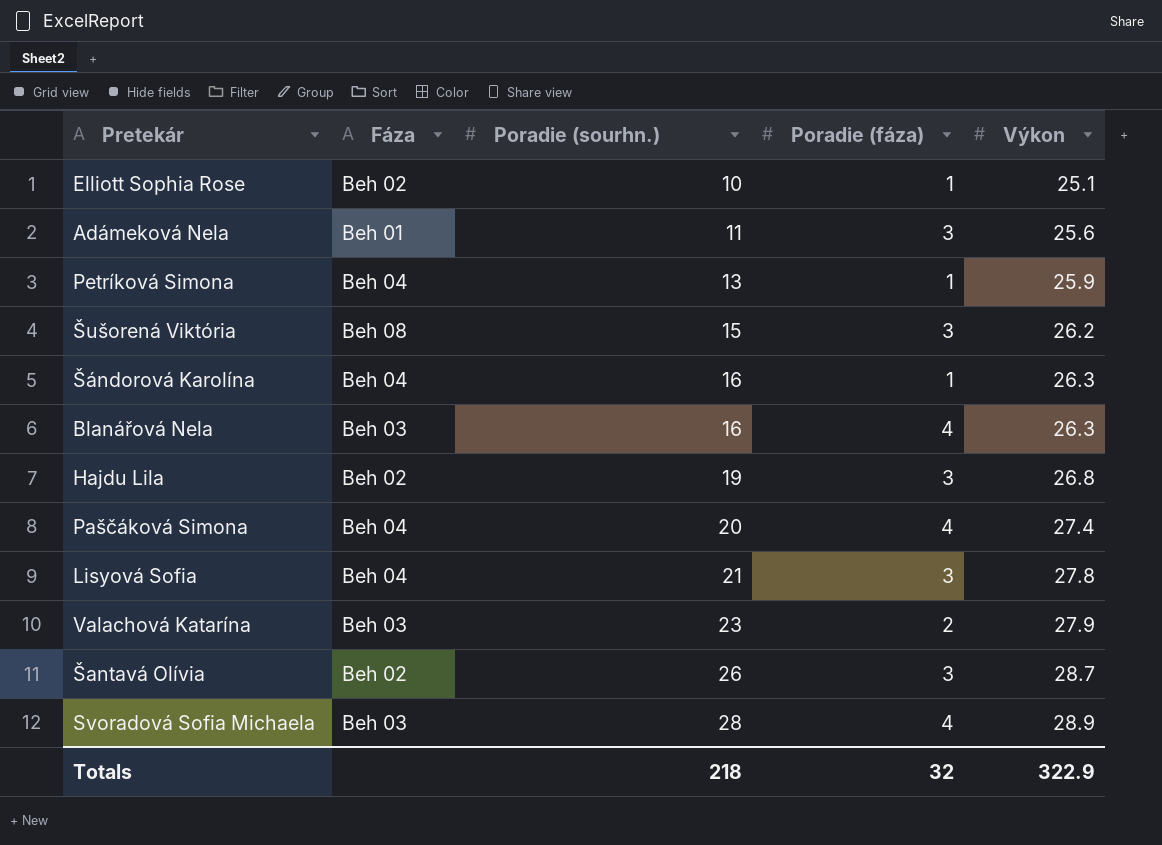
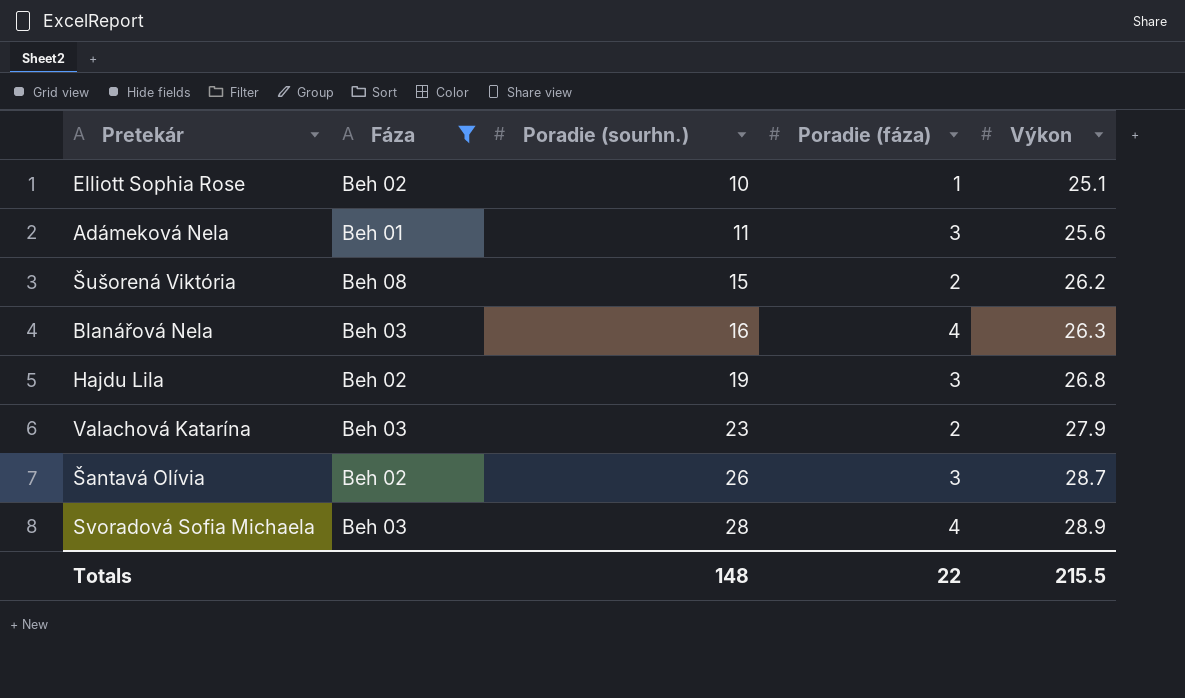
filter: none -> Fáza != Beh 04
Šušorená Viktória | Poradie (fáza): 3 -> 2
Totals | Poradie (sourhn.): 218 -> 148
Totals | Poradie (fáza): 32 -> 22
Totals | Výkon: 322.9 -> 215.5

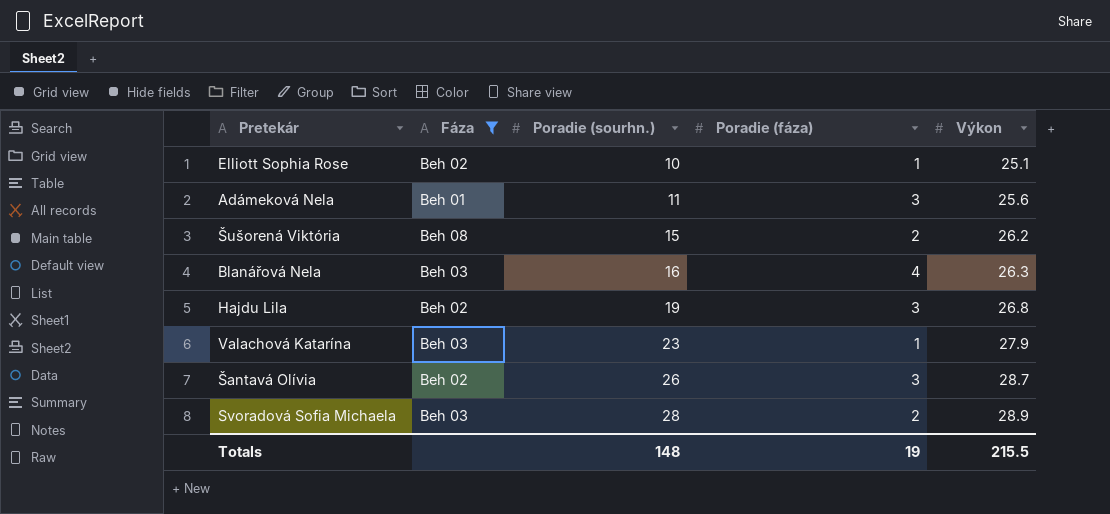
Valachová Katarína | Poradie (fáza): 2 -> 1
Svoradová Sofia Michaela | Poradie (fáza): 4 -> 2
Totals | Poradie (fáza): 22 -> 19

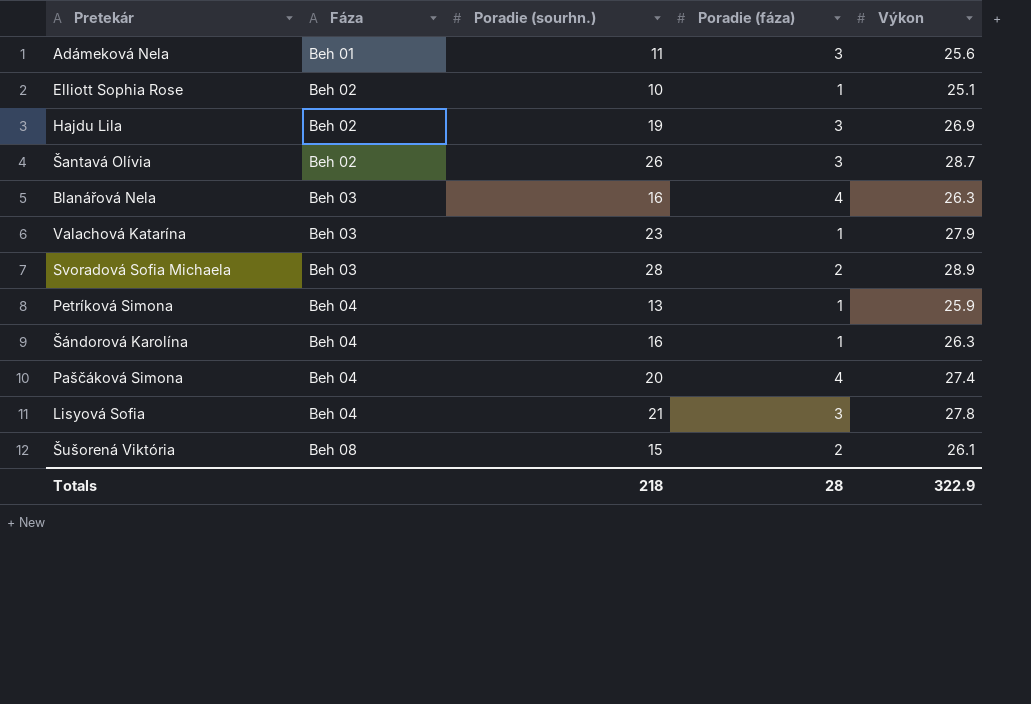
filter: Fáza != Beh 04 -> none
row order: Poradie (sourhn.) ascending -> Fáza ascending
Hajdu Lila | Výkon: 26.8 -> 26.9
Šušorená Viktória | Výkon: 26.2 -> 26.1
Totals | Poradie (sourhn.): 148 -> 218
Totals | Poradie (fáza): 19 -> 28
Totals | Výkon: 215.5 -> 322.9

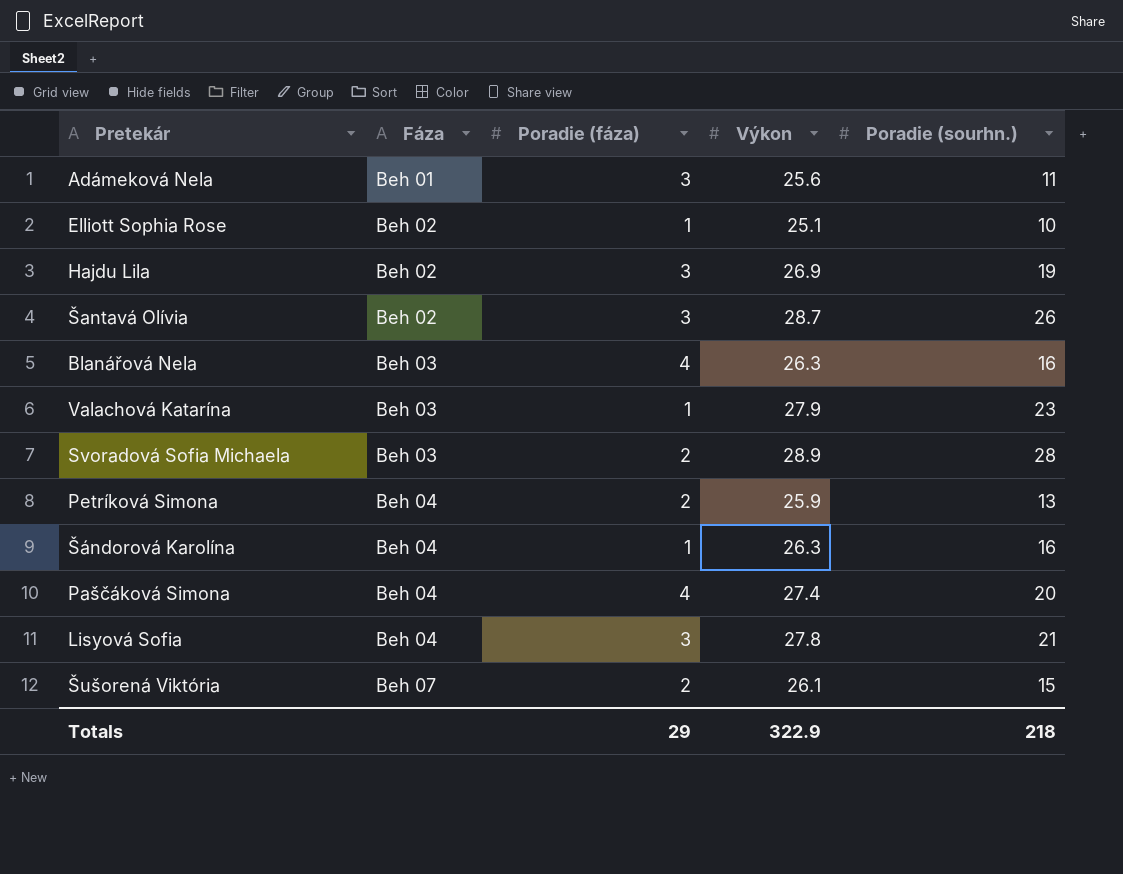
column Poradie (sourhn.) | position: 3 -> 5
Petríková Simona | Poradie (fáza): 1 -> 2
Šušorená Viktória | Fáza: Beh 08 -> Beh 07
Totals | Poradie (fáza): 28 -> 29

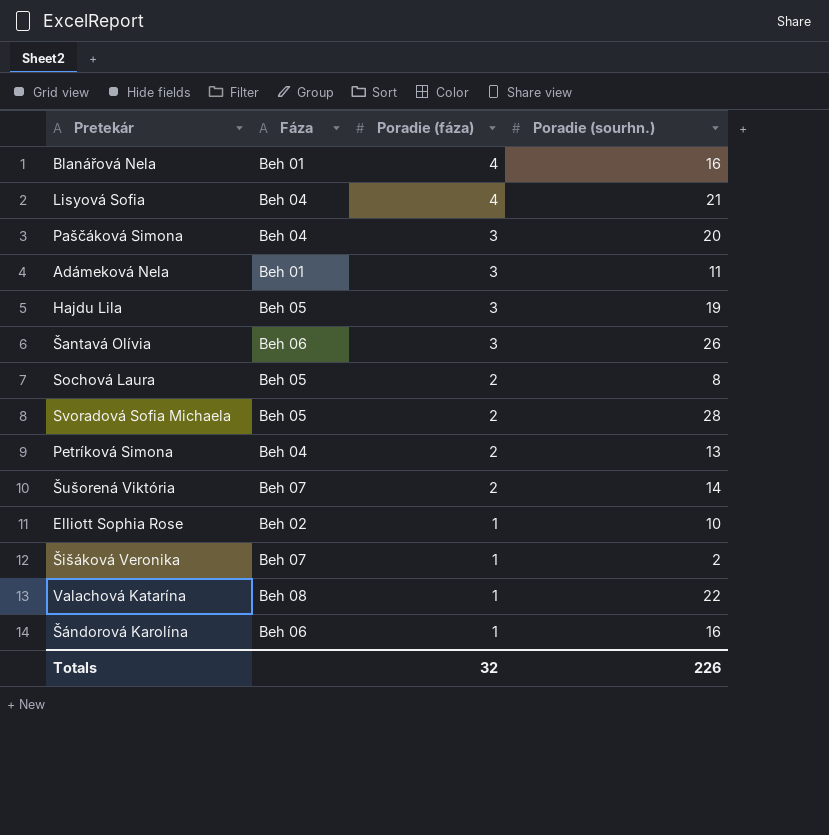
row order: Fáza ascending -> Poradie (fáza) descending
column Výkon | position: 4 -> none
Blanářová Nela | Fáza: Beh 03 -> Beh 01
Lisyová Sofia | Poradie (fáza): 3 -> 4
Paščáková Simona | Poradie (fáza): 4 -> 3
Hajdu Lila | Fáza: Beh 02 -> Beh 05
Šantavá Olívia | Fáza: Beh 02 -> Beh 06
row Sochová Laura: none -> Beh 05 | 2 | 8
Svoradová Sofia Michaela | Fáza: Beh 03 -> Beh 05
Šušorená Viktória | Poradie (sourhn.): 15 -> 14
row Šišáková Veronika: none -> Beh 07 | 1 | 2
Valachová Katarína | Fáza: Beh 03 -> Beh 08
Valachová Katarína | Poradie (sourhn.): 23 -> 22
Šándorová Karolína | Fáza: Beh 04 -> Beh 06
Totals | Poradie (fáza): 29 -> 32
Totals | Poradie (sourhn.): 218 -> 226

